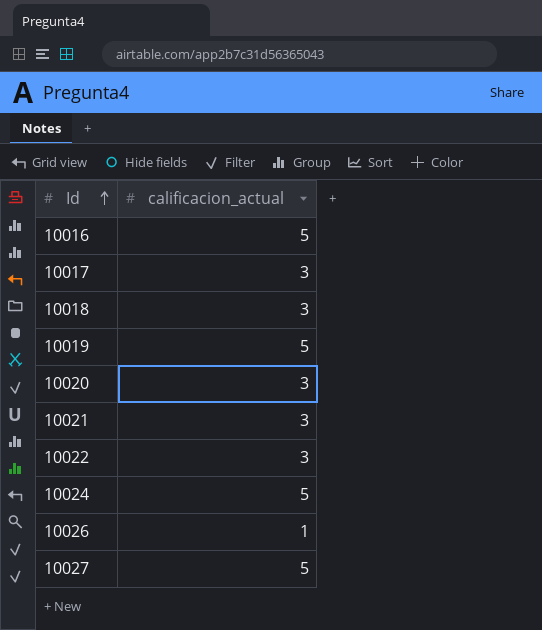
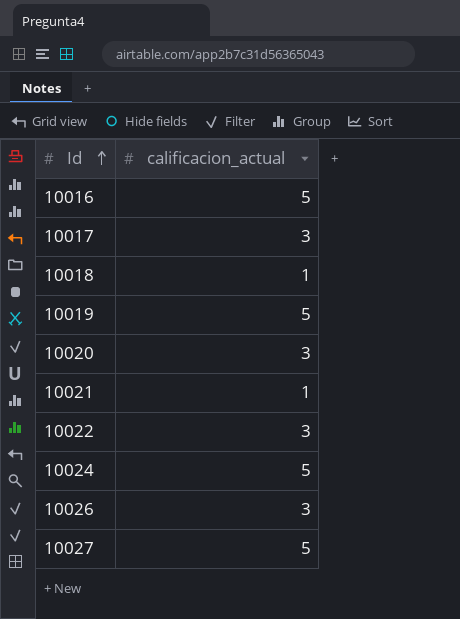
10018 | calificacion_actual: 3 -> 1
10021 | calificacion_actual: 3 -> 1
10026 | calificacion_actual: 1 -> 3

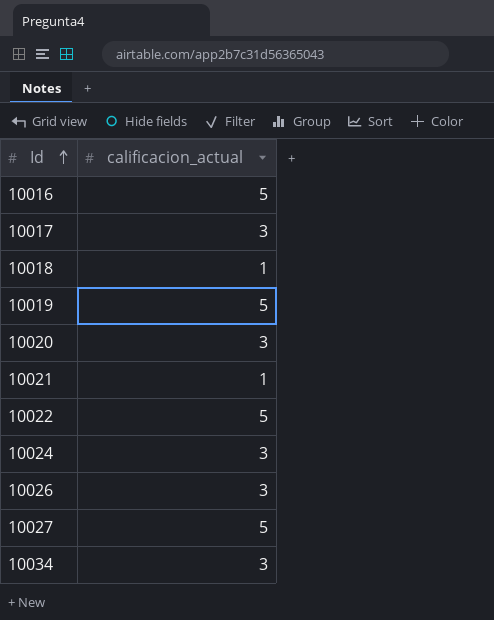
10022 | calificacion_actual: 3 -> 5
10024 | calificacion_actual: 5 -> 3
row 10034: none -> 3

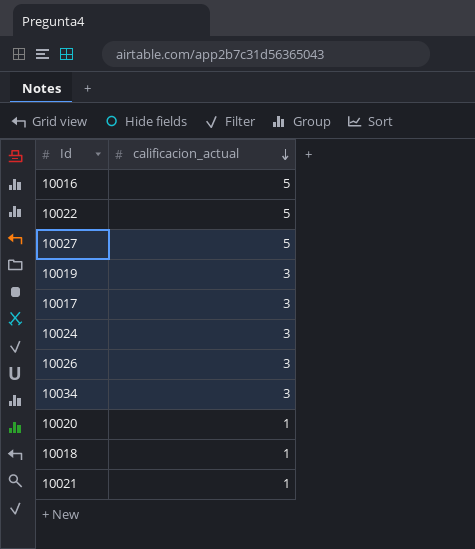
row order: Id ascending -> calificacion_actual descending
10019 | calificacion_actual: 5 -> 3
10020 | calificacion_actual: 3 -> 1

